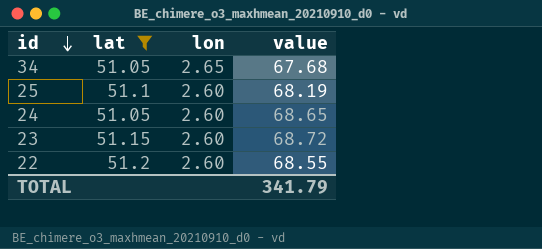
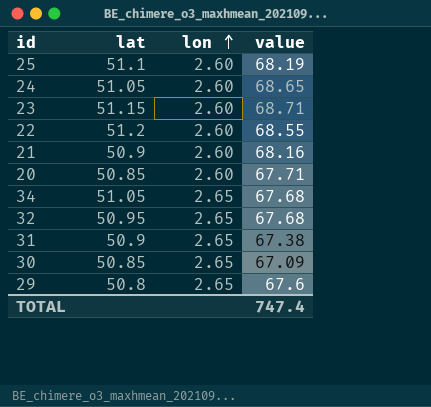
filter: lat >= 51.05 -> none
row order: id descending -> lon ascending
23 | value: 68.72 -> 68.71
TOTAL | value: 341.79 -> 747.4

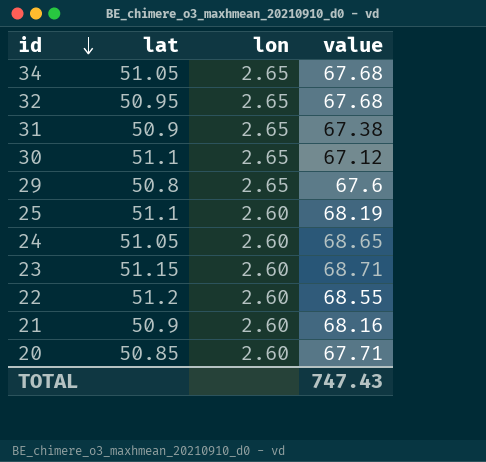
row order: lon ascending -> id descending
30 | lat: 50.85 -> 51.1
30 | value: 67.09 -> 67.12
TOTAL | value: 747.4 -> 747.43

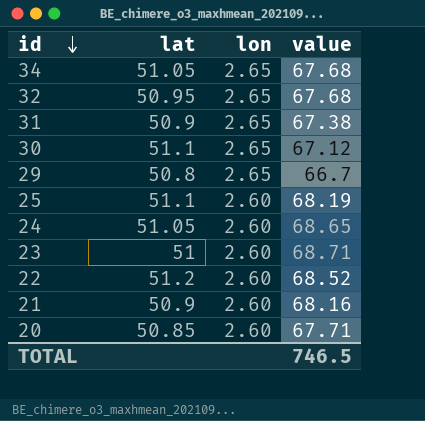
29 | value: 67.6 -> 66.7
23 | lat: 51.15 -> 51
22 | value: 68.55 -> 68.52
TOTAL | value: 747.43 -> 746.5

